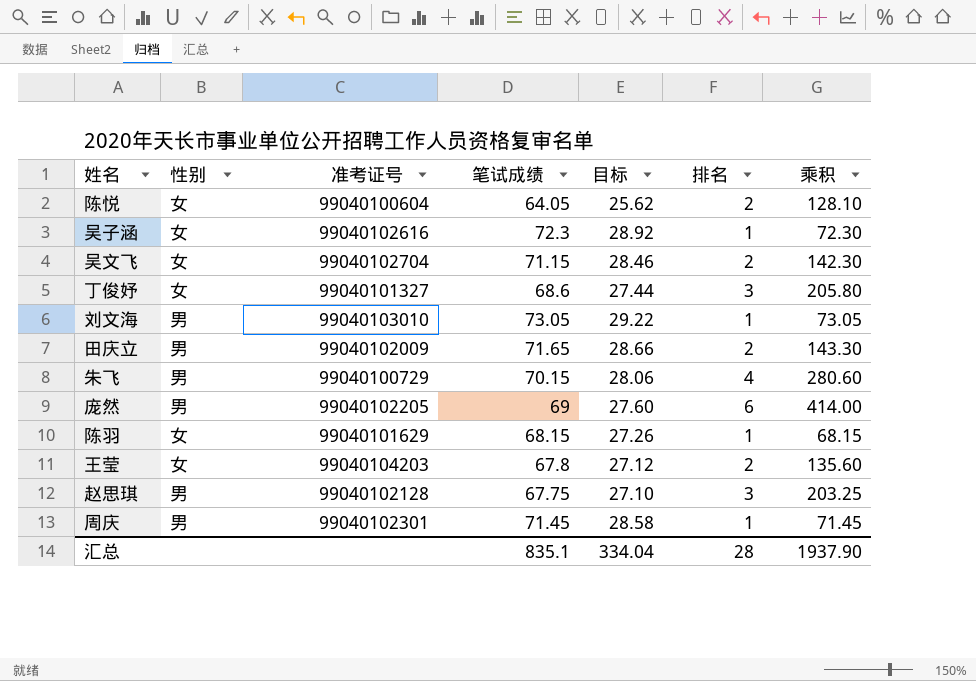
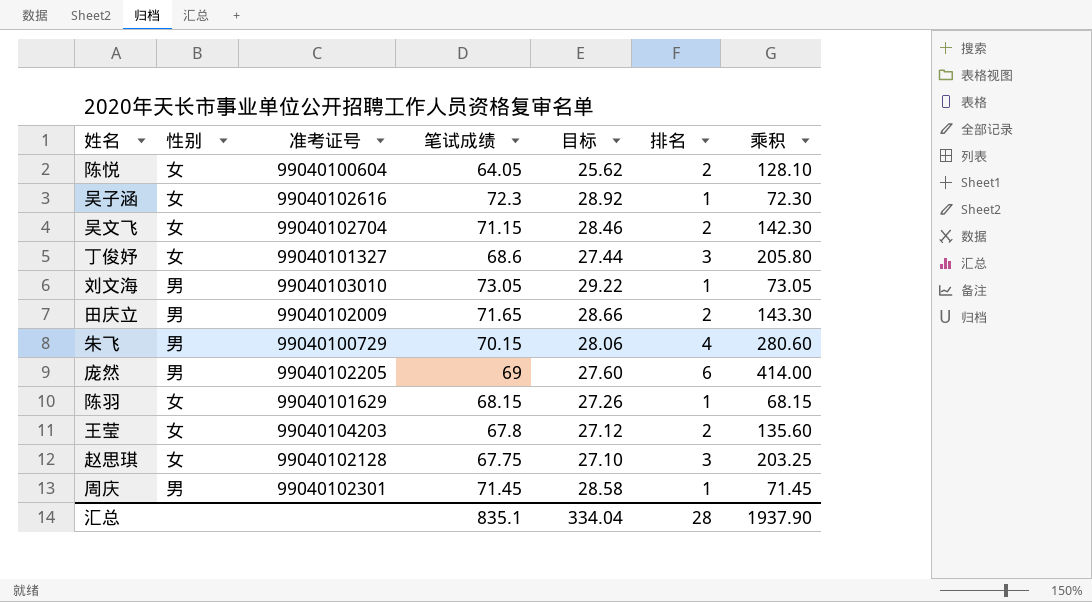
赵思琪 | 性别: 男 -> 女

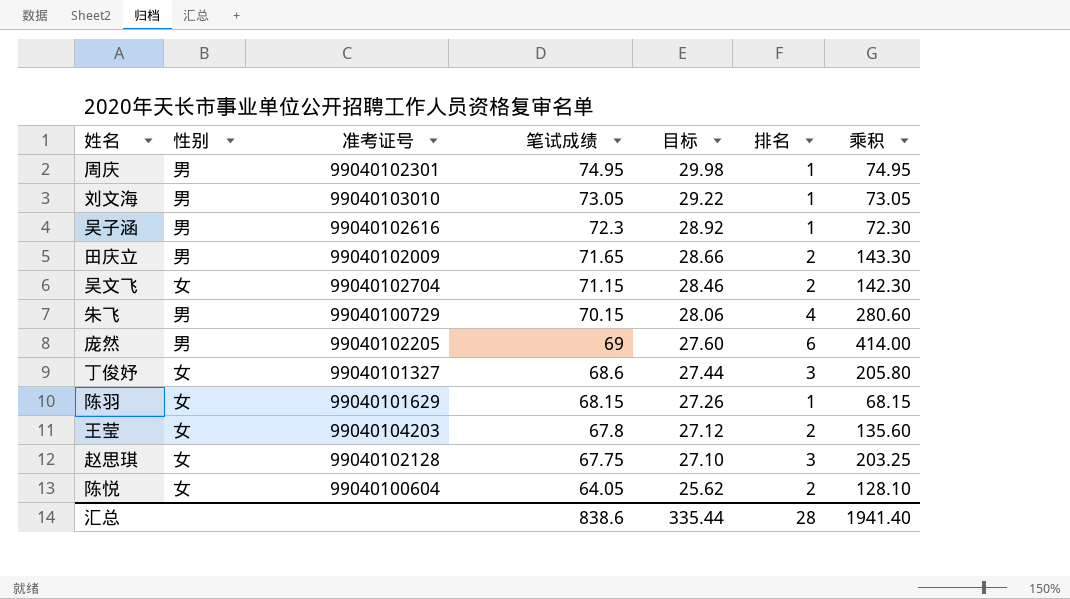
row order: none -> 笔试成绩 descending
周庆 | 笔试成绩: 71.45 -> 74.95
周庆 | 目标: 28.58 -> 29.98
周庆 | 乘积: 71.45 -> 74.95
吴子涵 | 性别: 女 -> 男
汇总 | 笔试成绩: 835.1 -> 838.6
汇总 | 目标: 334.04 -> 335.44
汇总 | 乘积: 1937.90 -> 1941.40

